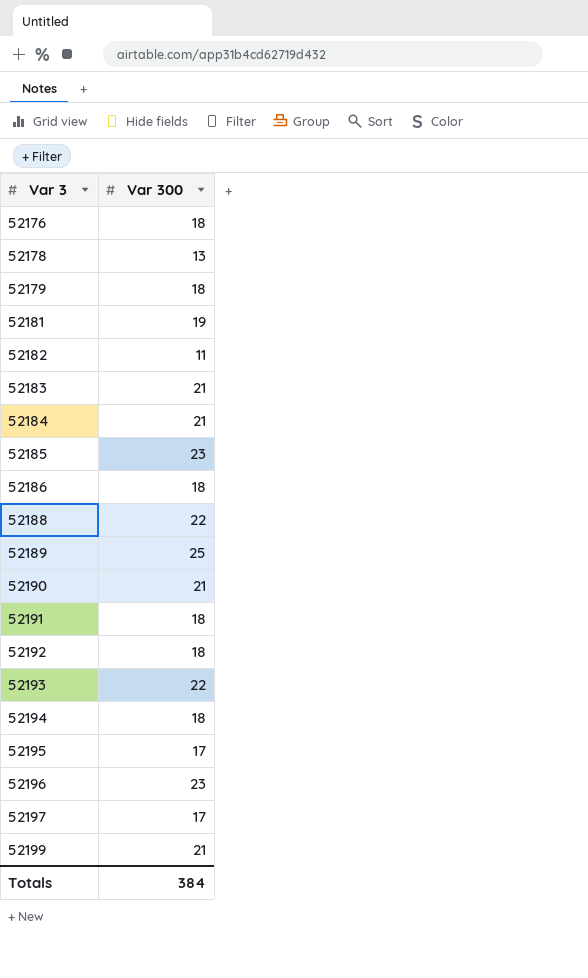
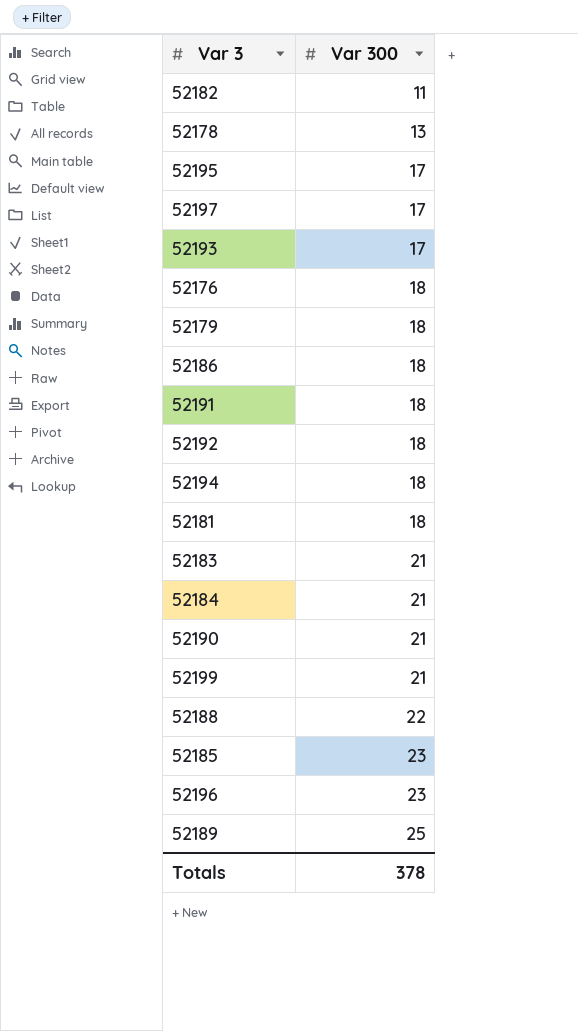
row order: Var 3 ascending -> Var 300 ascending
52193 | Var 300: 22 -> 17
52181 | Var 300: 19 -> 18
Totals | Var 300: 384 -> 378

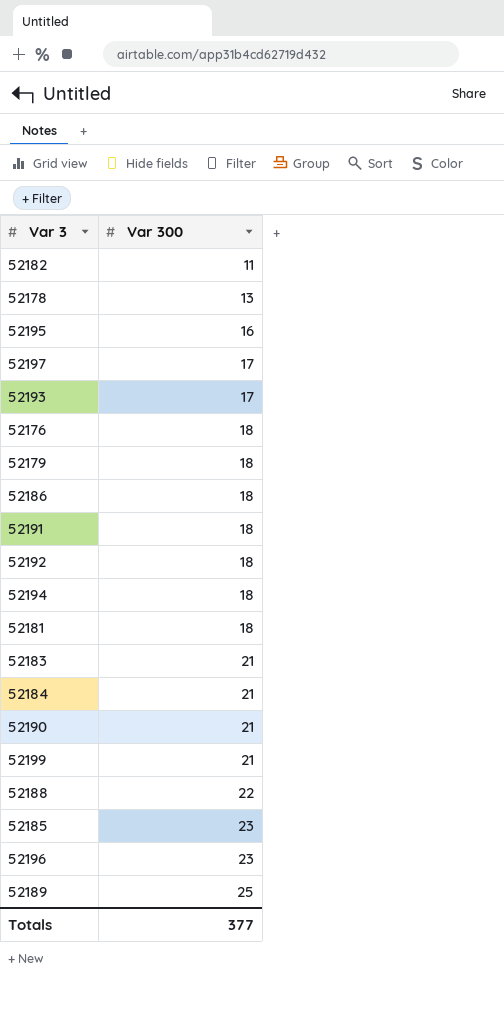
52195 | Var 300: 17 -> 16
Totals | Var 300: 378 -> 377

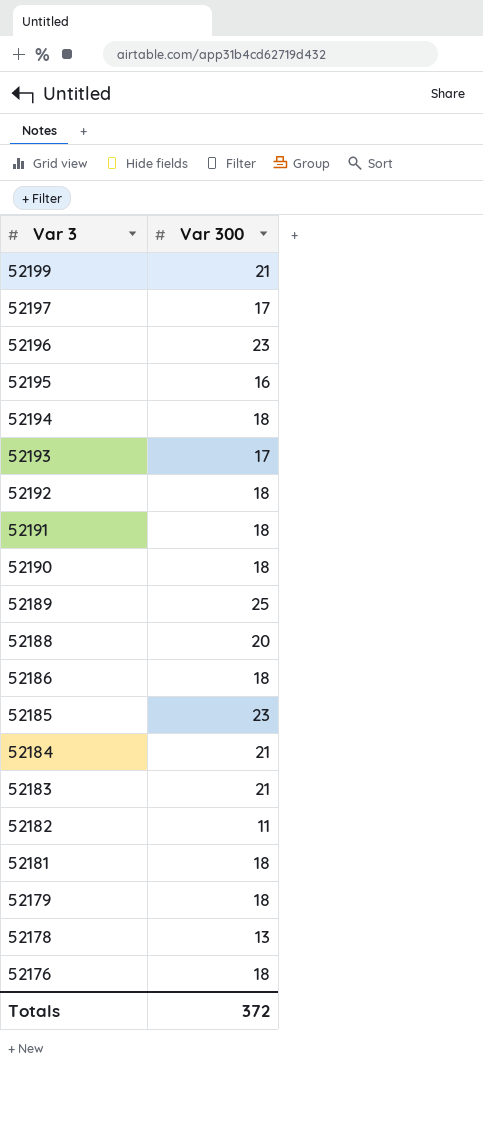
row order: Var 300 ascending -> Var 3 descending
52190 | Var 300: 21 -> 18
52188 | Var 300: 22 -> 20
Totals | Var 300: 377 -> 372

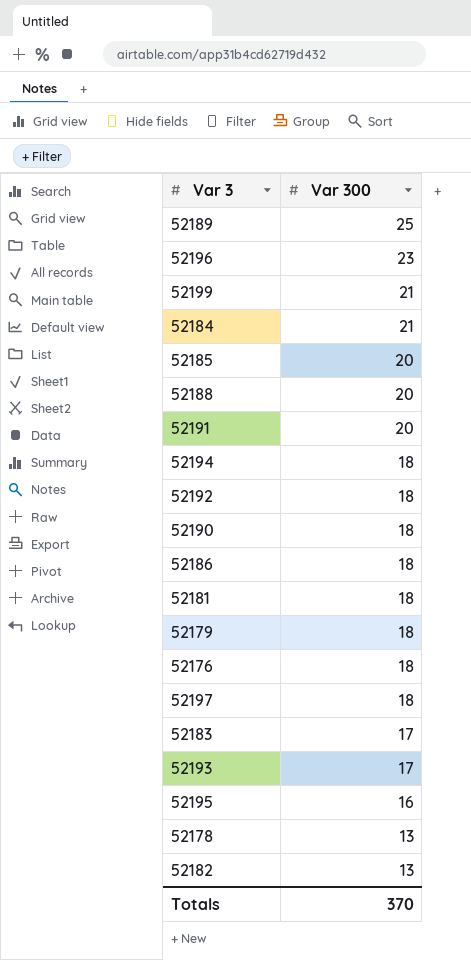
row order: Var 3 descending -> Var 300 descending
52185 | Var 300: 23 -> 20
52191 | Var 300: 18 -> 20
52197 | Var 300: 17 -> 18
52183 | Var 300: 21 -> 17
52182 | Var 300: 11 -> 13
Totals | Var 300: 372 -> 370

